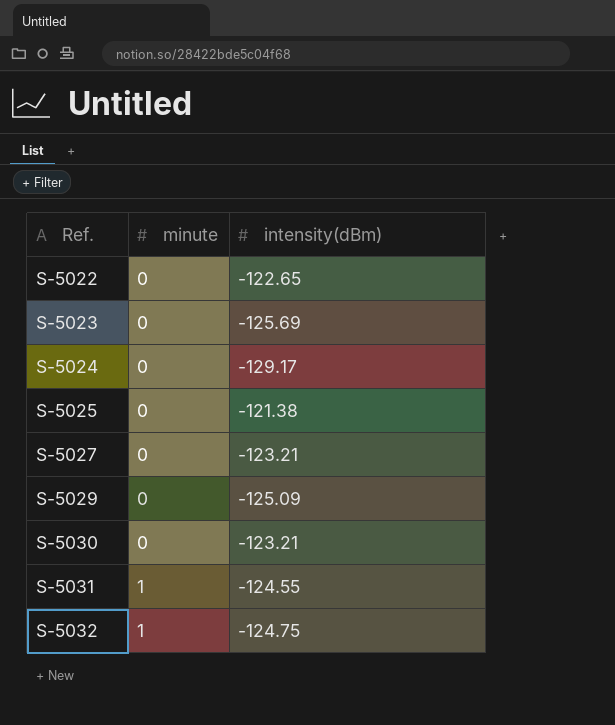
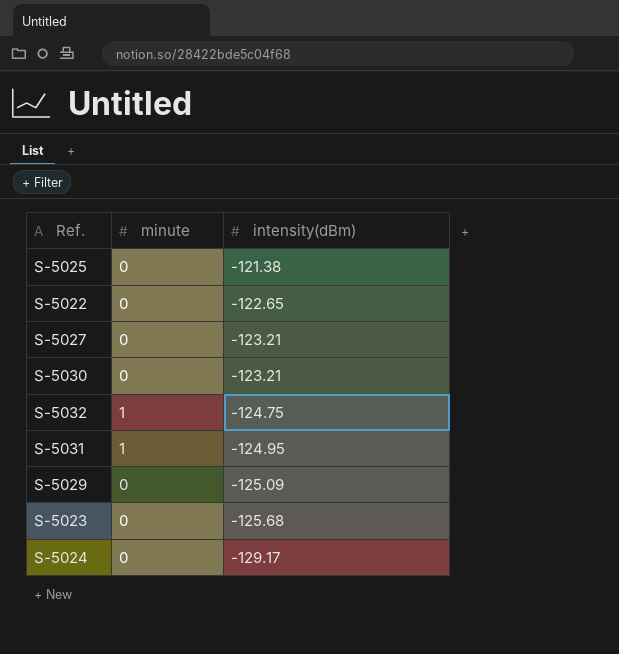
row order: Ref. ascending -> intensity(dBm) descending
S-5031 | intensity(dBm): -124.55 -> -124.95
S-5023 | intensity(dBm): -125.69 -> -125.68

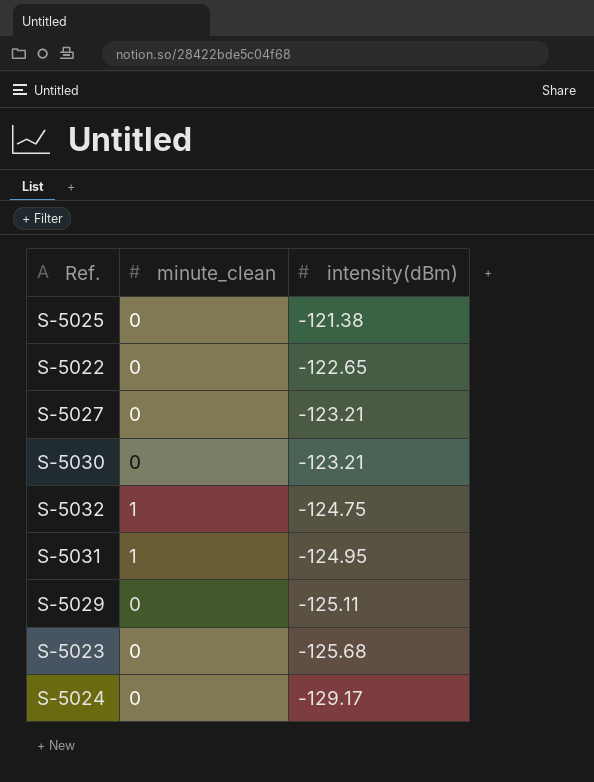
column name: minute -> minute_clean
S-5029 | intensity(dBm): -125.09 -> -125.11

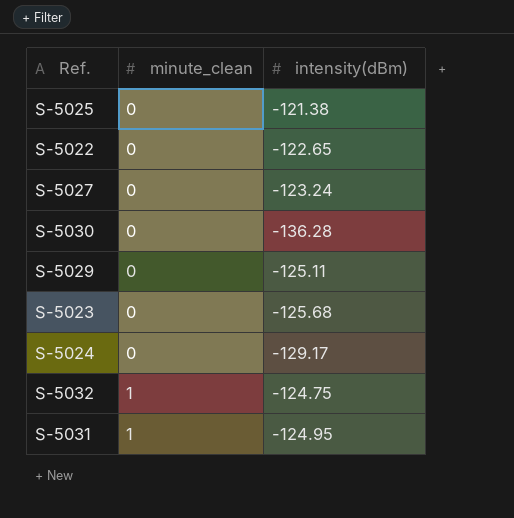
row order: intensity(dBm) descending -> minute_clean ascending
S-5027 | intensity(dBm): -123.21 -> -123.24
S-5030 | intensity(dBm): -123.21 -> -136.28

